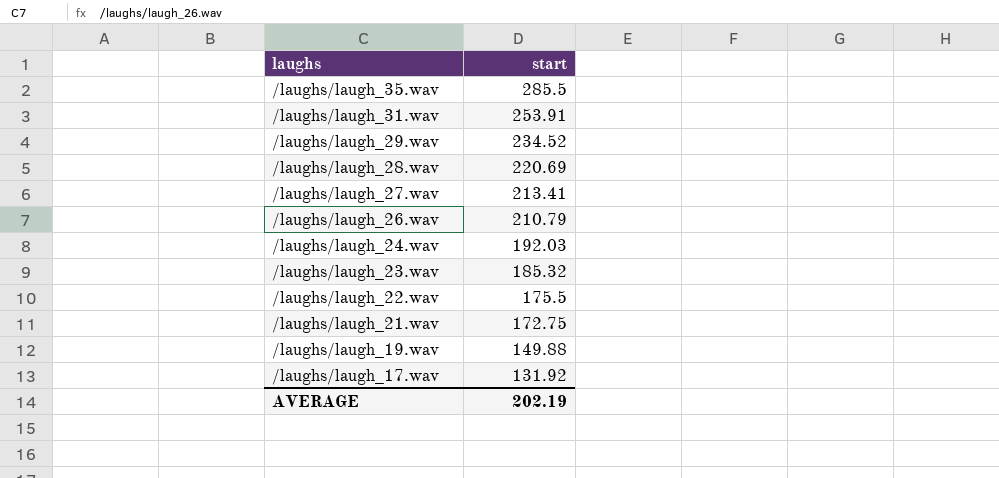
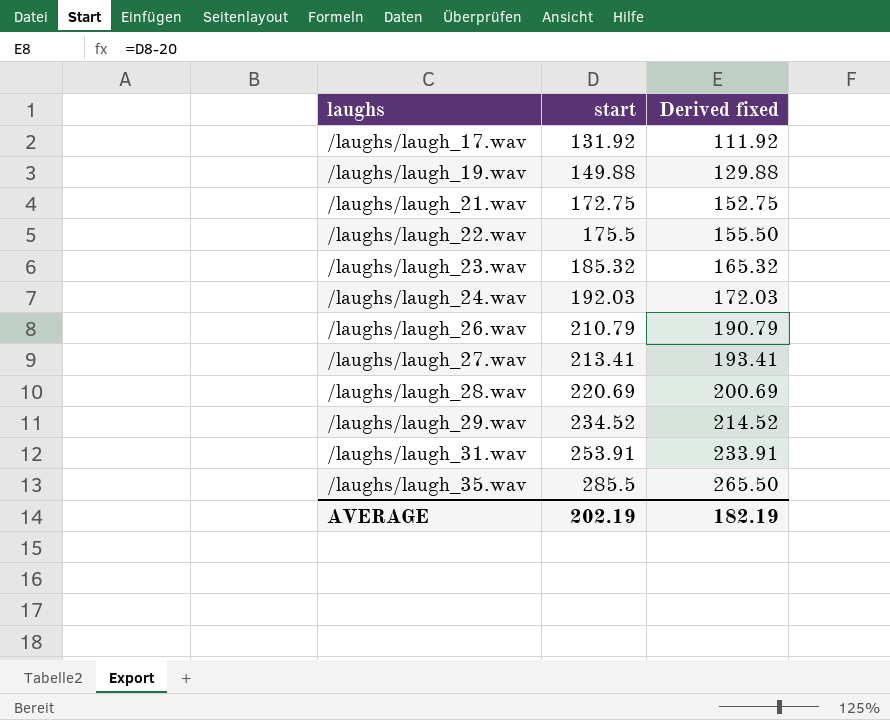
row order: laughs descending -> laughs ascending
column Derived fixed | formula: none -> [start] - 20

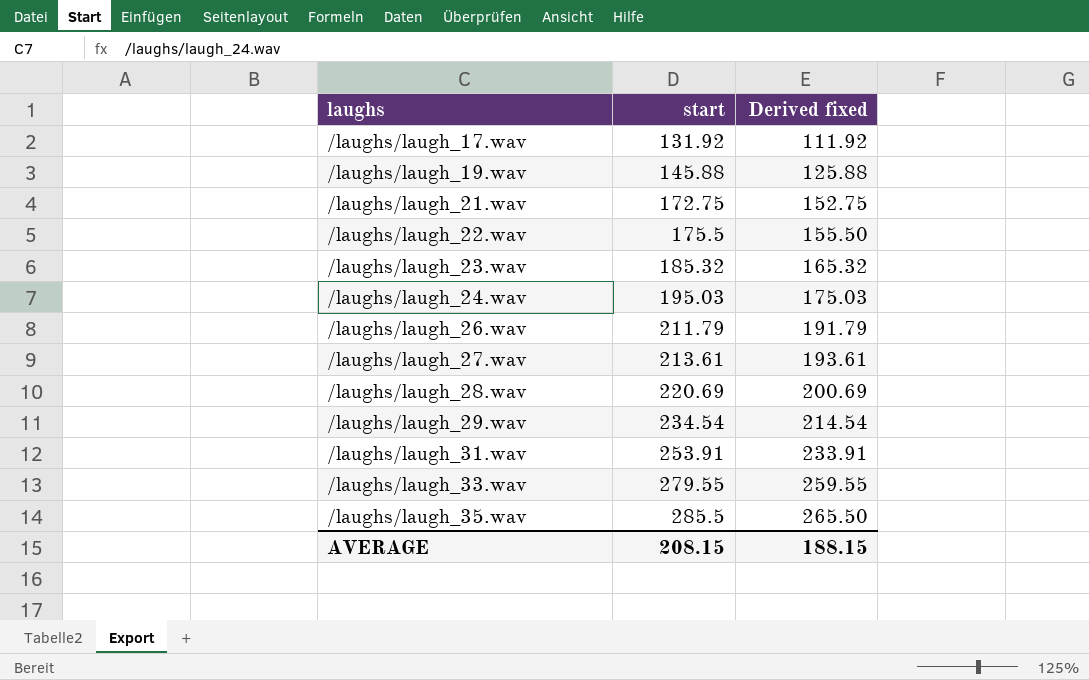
/laughs/laugh_19.wav | start: 149.88 -> 145.88
/laughs/laugh_19.wav | Derived fixed: 129.88 -> 125.88
/laughs/laugh_24.wav | start: 192.03 -> 195.03
/laughs/laugh_24.wav | Derived fixed: 172.03 -> 175.03
/laughs/laugh_26.wav | start: 210.79 -> 211.79
/laughs/laugh_26.wav | Derived fixed: 190.79 -> 191.79
/laughs/laugh_27.wav | start: 213.41 -> 213.61
/laughs/laugh_27.wav | Derived fixed: 193.41 -> 193.61
/laughs/laugh_29.wav | start: 234.52 -> 234.54
/laughs/laugh_29.wav | Derived fixed: 214.52 -> 214.54
row /laughs/laugh_33.wav: none -> 279.55 | 259.55
AVERAGE | start: 202.19 -> 208.15
AVERAGE | Derived fixed: 182.19 -> 188.15

